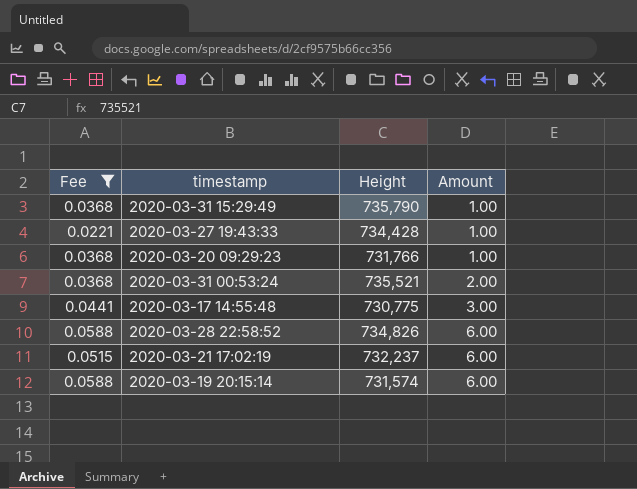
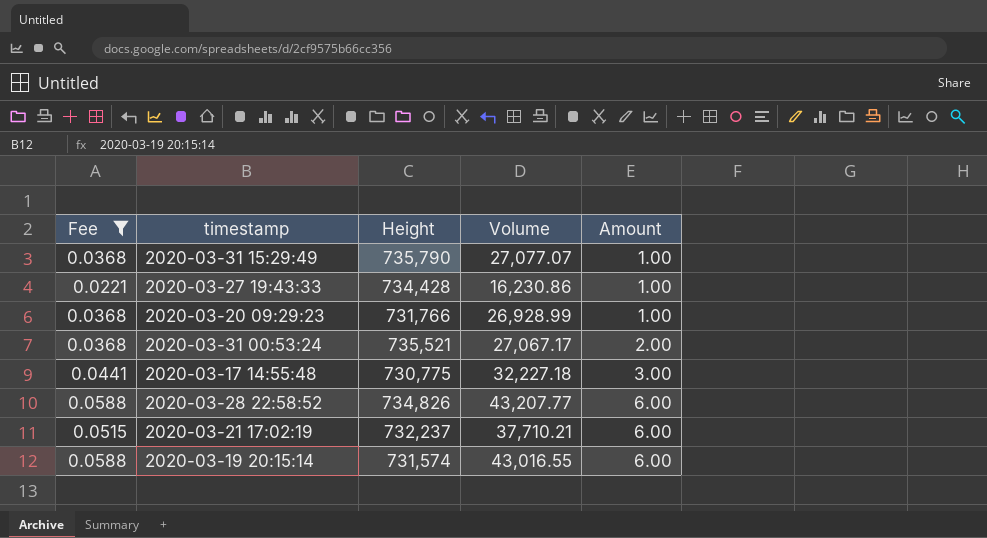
column Volume | formula: none -> [Fee] * [Height]

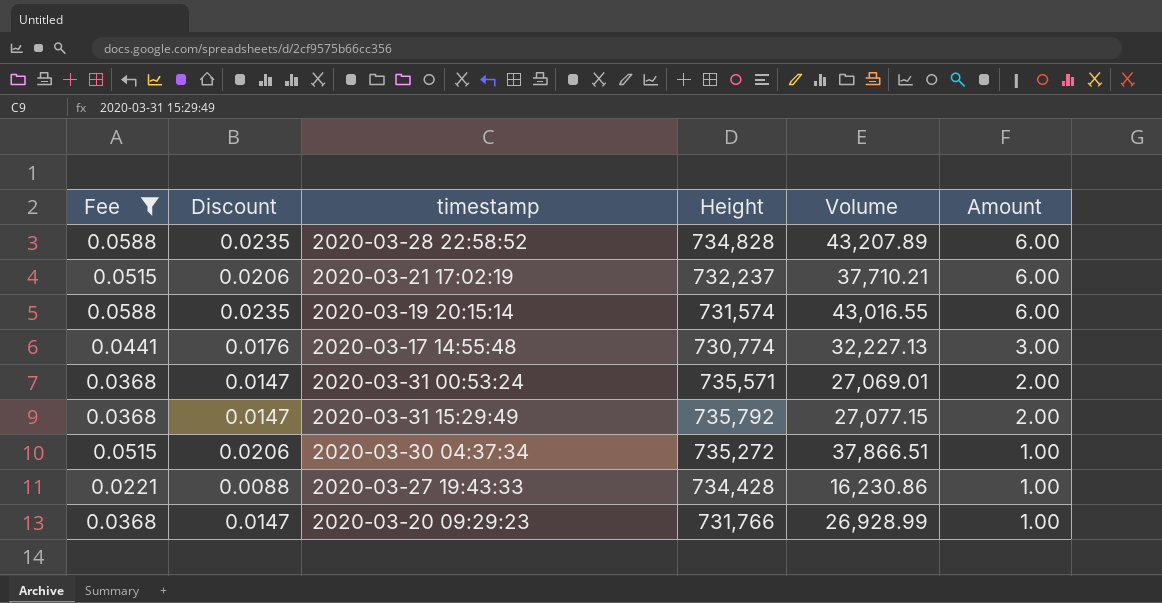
row order: Amount ascending -> Amount descending
column Discount | formula: none -> [Fee] * 0.4
2020-03-28 22:58:52 | Height: 734,826 -> 734,828
2020-03-28 22:58:52 | Volume: 43,207.77 -> 43,207.89
2020-03-17 14:55:48 | Height: 730,775 -> 730,774
2020-03-17 14:55:48 | Volume: 32,227.18 -> 32,227.13
2020-03-31 00:53:24 | Height: 735,521 -> 735,571
2020-03-31 00:53:24 | Volume: 27,067.17 -> 27,069.01
2020-03-31 15:29:49 | Height: 735,790 -> 735,792
2020-03-31 15:29:49 | Volume: 27,077.07 -> 27,077.15
2020-03-31 15:29:49 | Amount: 1.00 -> 2.00
row 2020-03-30 04:37:34: none -> 0.0515 | 0.0206 | 735,272 | 37,866.51 | 1.00

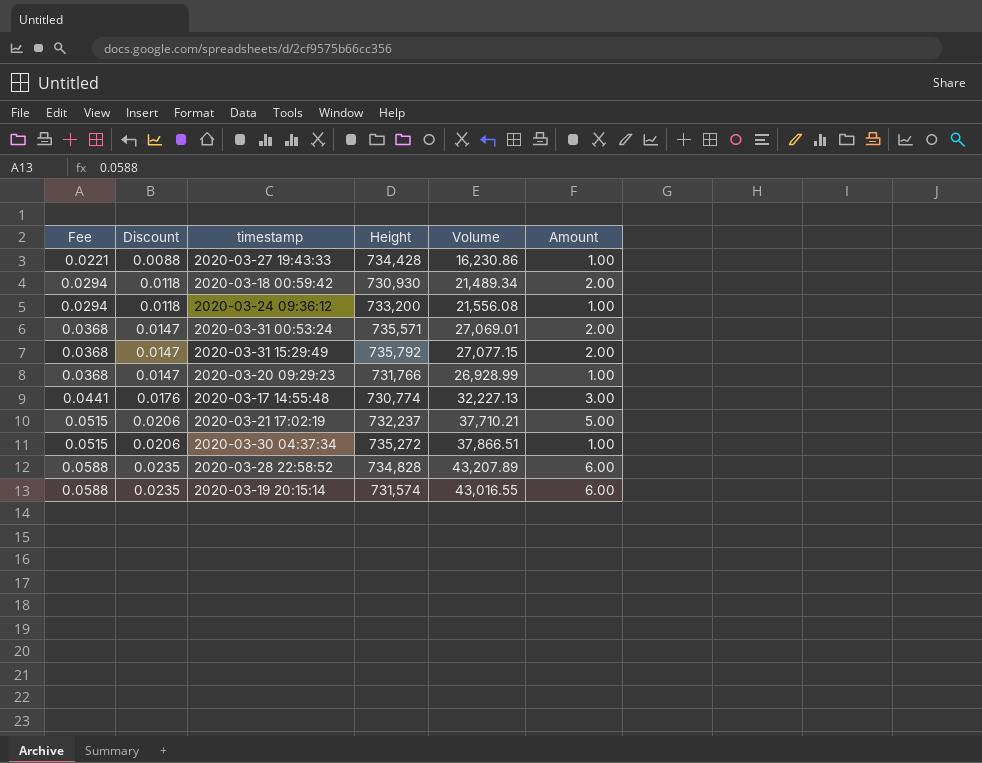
filter: Fee != 0.0294 -> none
row order: Amount descending -> Fee ascending
2020-03-21 17:02:19 | Amount: 6.00 -> 5.00

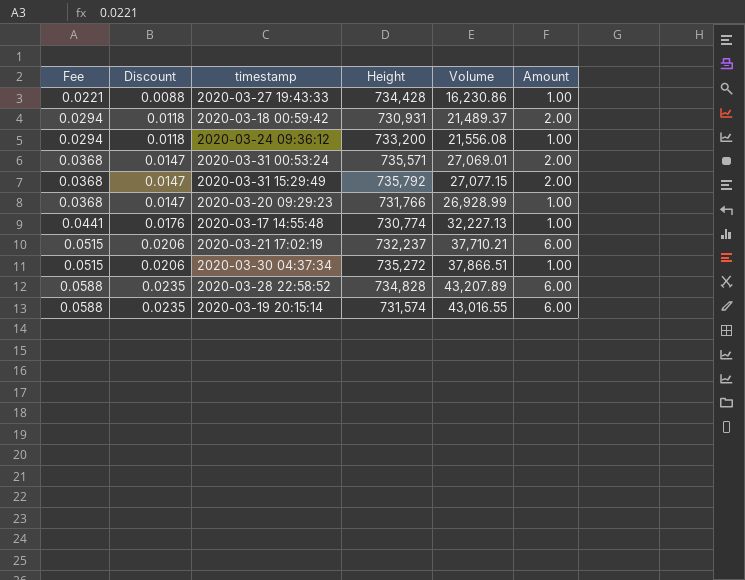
2020-03-18 00:59:42 | Height: 730,930 -> 730,931
2020-03-18 00:59:42 | Volume: 21,489.34 -> 21,489.37
2020-03-17 14:55:48 | Amount: 3.00 -> 1.00
2020-03-21 17:02:19 | Amount: 5.00 -> 6.00

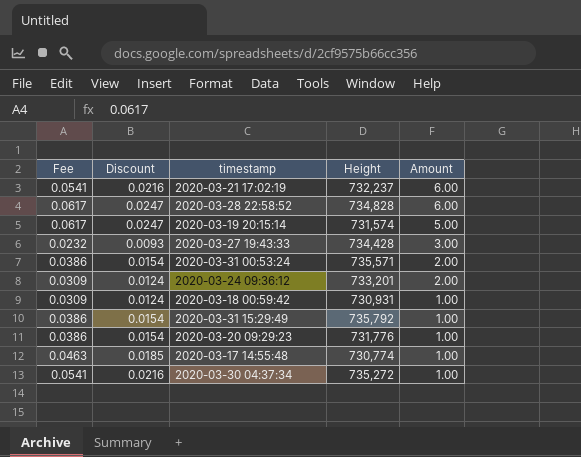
row order: Fee ascending -> Amount descending
column Volume | formula: [Fee] * [Height] -> none
2020-03-21 17:02:19 | Fee: 0.0515 -> 0.0541
2020-03-21 17:02:19 | Discount: 0.0206 -> 0.0216
2020-03-28 22:58:52 | Fee: 0.0588 -> 0.0617
2020-03-28 22:58:52 | Discount: 0.0235 -> 0.0247
2020-03-19 20:15:14 | Fee: 0.0588 -> 0.0617
2020-03-19 20:15:14 | Discount: 0.0235 -> 0.0247
2020-03-19 20:15:14 | Amount: 6.00 -> 5.00
2020-03-27 19:43:33 | Fee: 0.0221 -> 0.0232
2020-03-27 19:43:33 | Discount: 0.0088 -> 0.0093
2020-03-27 19:43:33 | Amount: 1.00 -> 3.00
2020-03-31 00:53:24 | Fee: 0.0368 -> 0.0386
2020-03-31 00:53:24 | Discount: 0.0147 -> 0.0154
2020-03-24 09:36:12 | Fee: 0.0294 -> 0.0309
2020-03-24 09:36:12 | Discount: 0.0118 -> 0.0124
2020-03-24 09:36:12 | Height: 733,200 -> 733,201
2020-03-24 09:36:12 | Amount: 1.00 -> 2.00
2020-03-18 00:59:42 | Fee: 0.0294 -> 0.0309
2020-03-18 00:59:42 | Discount: 0.0118 -> 0.0124
2020-03-18 00:59:42 | Amount: 2.00 -> 1.00
2020-03-31 15:29:49 | Fee: 0.0368 -> 0.0386
2020-03-31 15:29:49 | Discount: 0.0147 -> 0.0154
2020-03-31 15:29:49 | Amount: 2.00 -> 1.00
2020-03-20 09:29:23 | Fee: 0.0368 -> 0.0386
2020-03-20 09:29:23 | Discount: 0.0147 -> 0.0154
2020-03-20 09:29:23 | Height: 731,766 -> 731,776
2020-03-17 14:55:48 | Fee: 0.0441 -> 0.0463
2020-03-17 14:55:48 | Discount: 0.0176 -> 0.0185
2020-03-30 04:37:34 | Fee: 0.0515 -> 0.0541
2020-03-30 04:37:34 | Discount: 0.0206 -> 0.0216

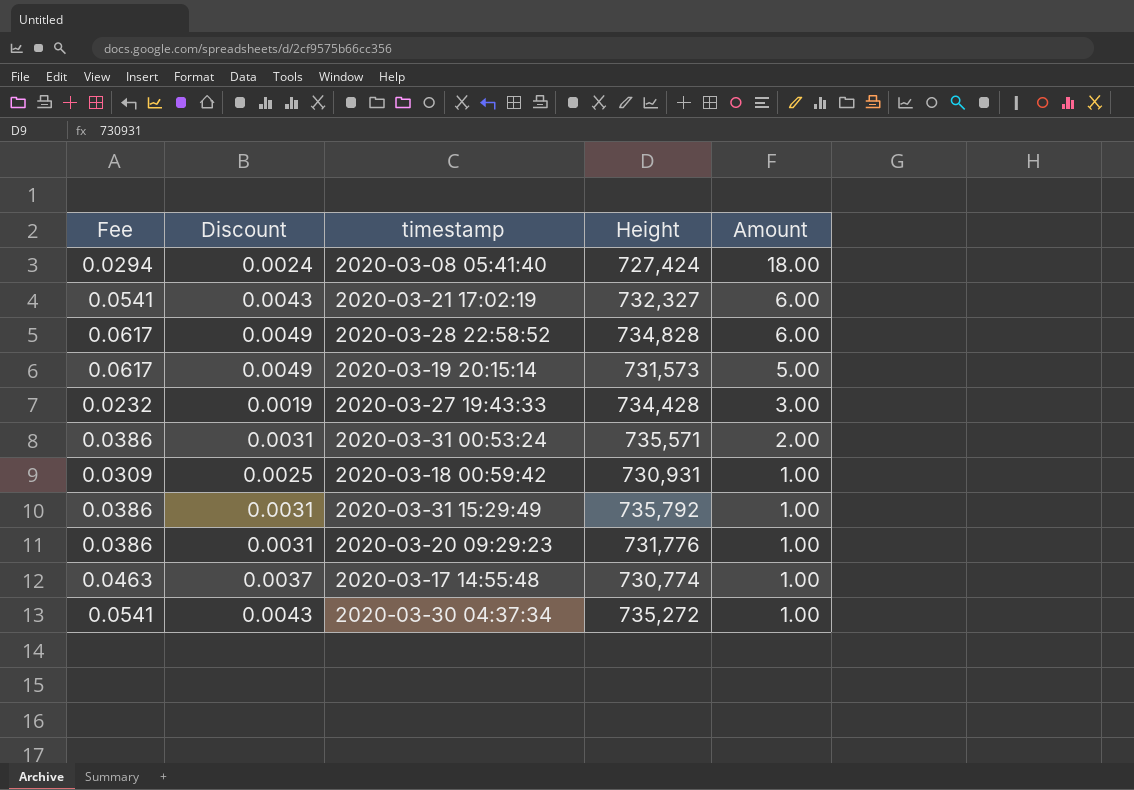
column Discount | formula: [Fee] * 0.4 -> [Fee] * 0.08
row 2020-03-24 09:36:12: 0.0309 | 0.0124 | 733,201 | 2.00 -> none
row 2020-03-08 05:41:40: none -> 0.0294 | 0.0024 | 727,424 | 18.00
2020-03-21 17:02:19 | Height: 732,237 -> 732,327
2020-03-19 20:15:14 | Height: 731,574 -> 731,573

